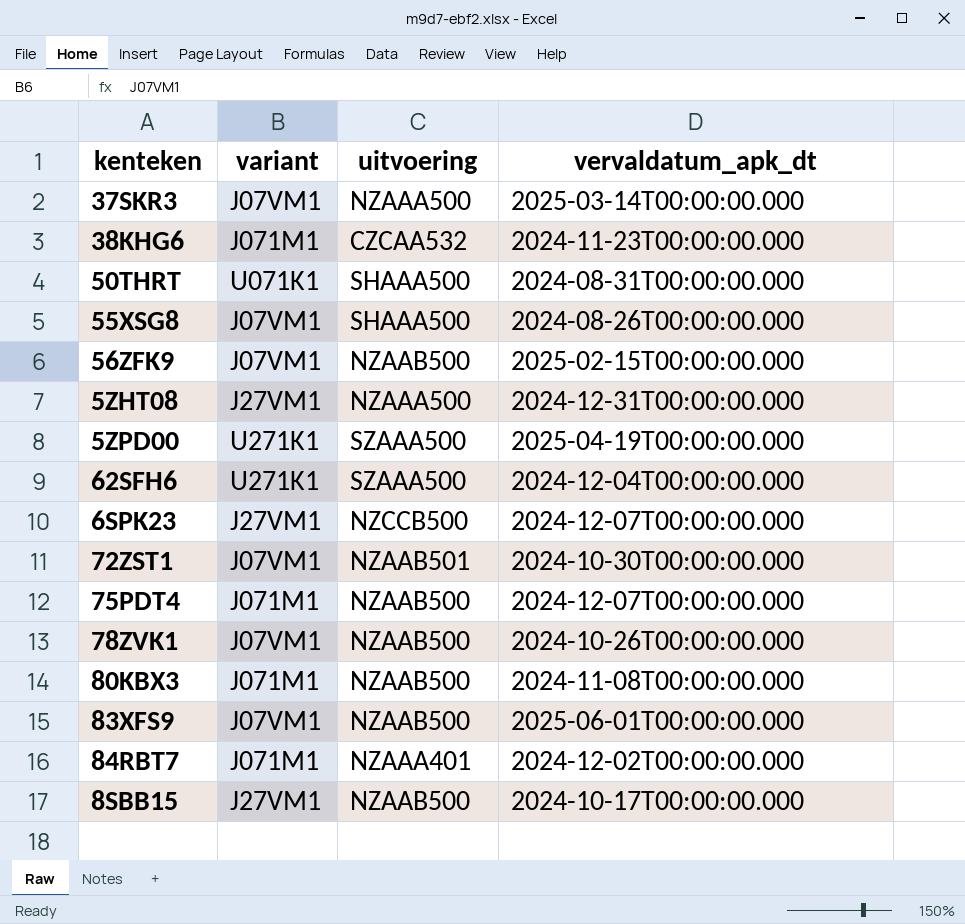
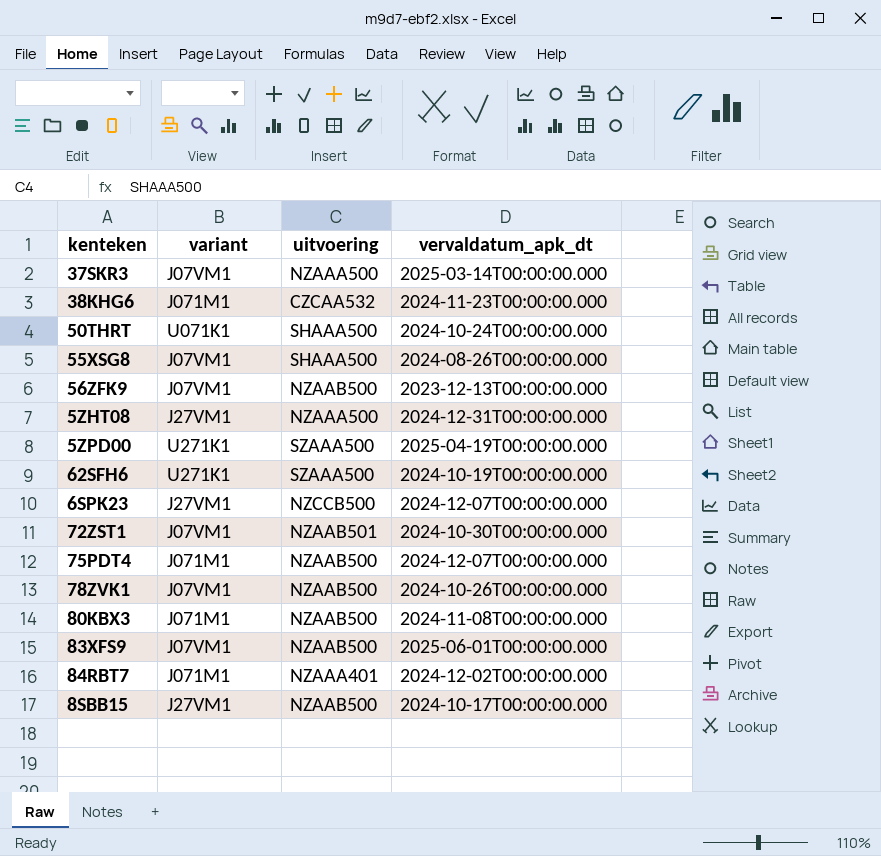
50THRT | vervaldatum_apk_dt: 2024-08-31T00:00:00.000 -> 2024-10-24T00:00:00.000
56ZFK9 | vervaldatum_apk_dt: 2025-02-15T00:00:00.000 -> 2023-12-13T00:00:00.000
62SFH6 | vervaldatum_apk_dt: 2024-12-04T00:00:00.000 -> 2024-10-19T00:00:00.000

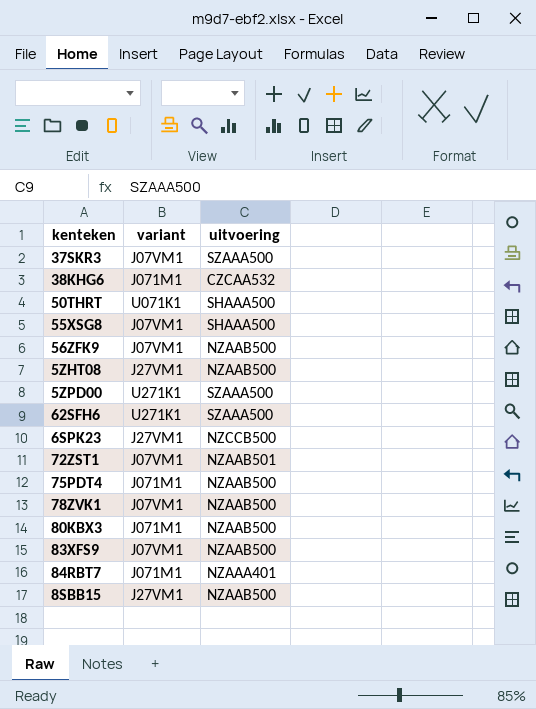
column vervaldatum_apk_dt | position: 4 -> none
37SKR3 | uitvoering: NZAAA500 -> SZAAA500
5ZHT08 | uitvoering: NZAAA500 -> NZAAB500

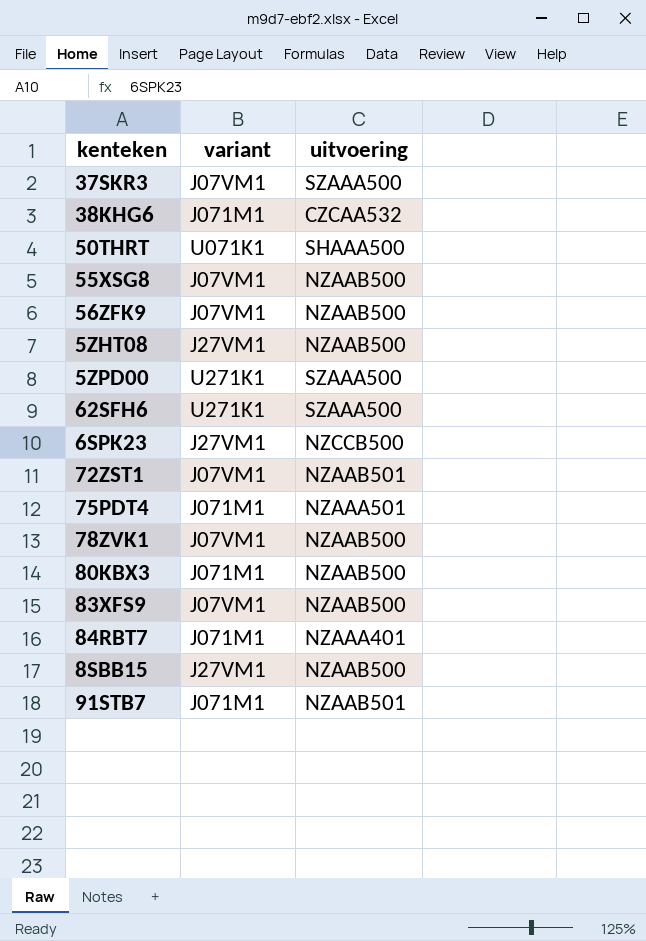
55XSG8 | uitvoering: SHAAA500 -> NZAAB500
75PDT4 | uitvoering: NZAAB500 -> NZAAA501
row 91STB7: none -> J071M1 | NZAAB501

